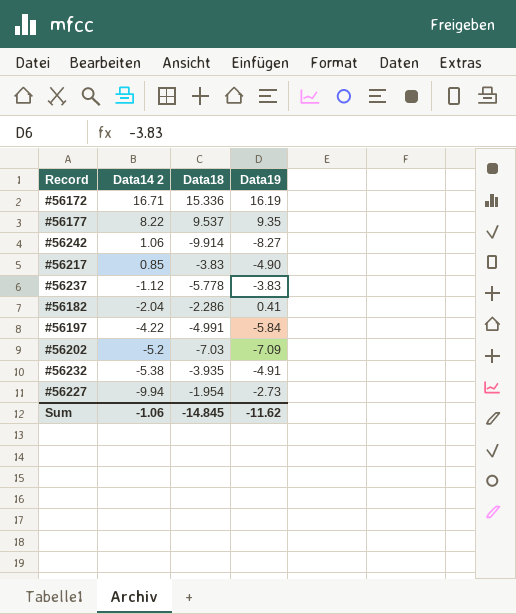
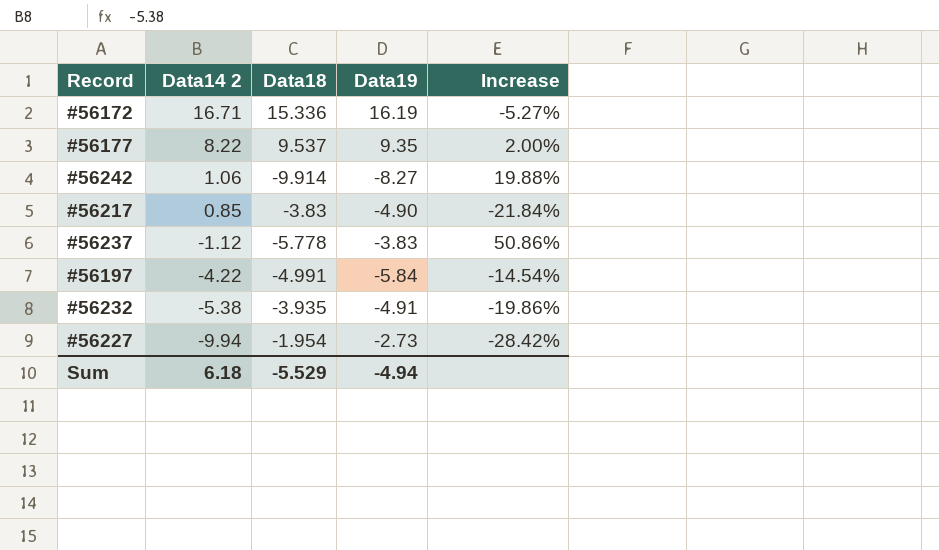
column Increase | formula: none -> ([Data18] - [Data19]) / [Data19]
row #56182: -2.04 | -2.286 | 0.41 -> none
row #56202: -5.2 | -7.03 | -7.09 -> none
Sum | Data14 2: -1.06 -> 6.18
Sum | Data18: -14.845 -> -5.529
Sum | Data19: -11.62 -> -4.94

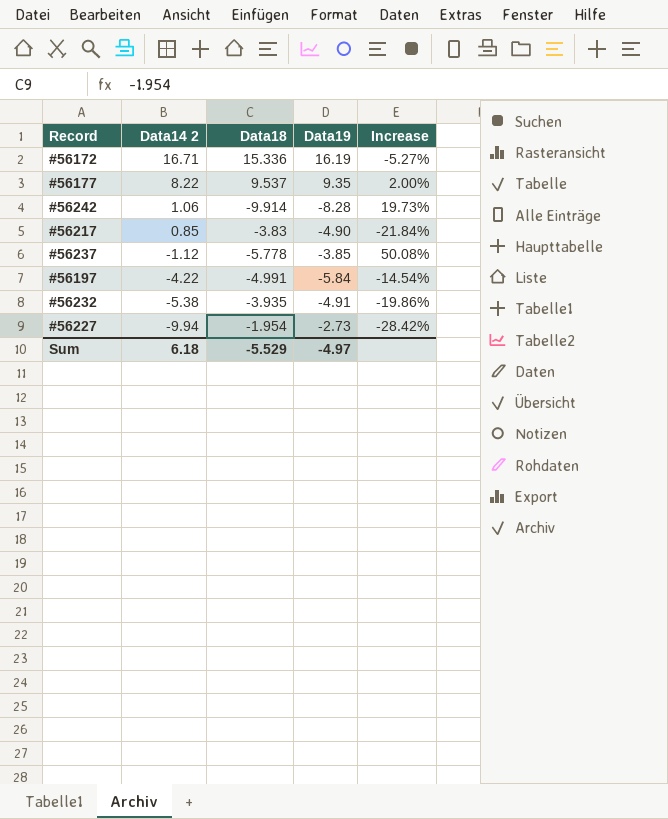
#56242 | Data19: -8.27 -> -8.28
#56242 | Increase: 19.88% -> 19.73%
#56237 | Data19: -3.83 -> -3.85
#56237 | Increase: 50.86% -> 50.08%
Sum | Data19: -4.94 -> -4.97

